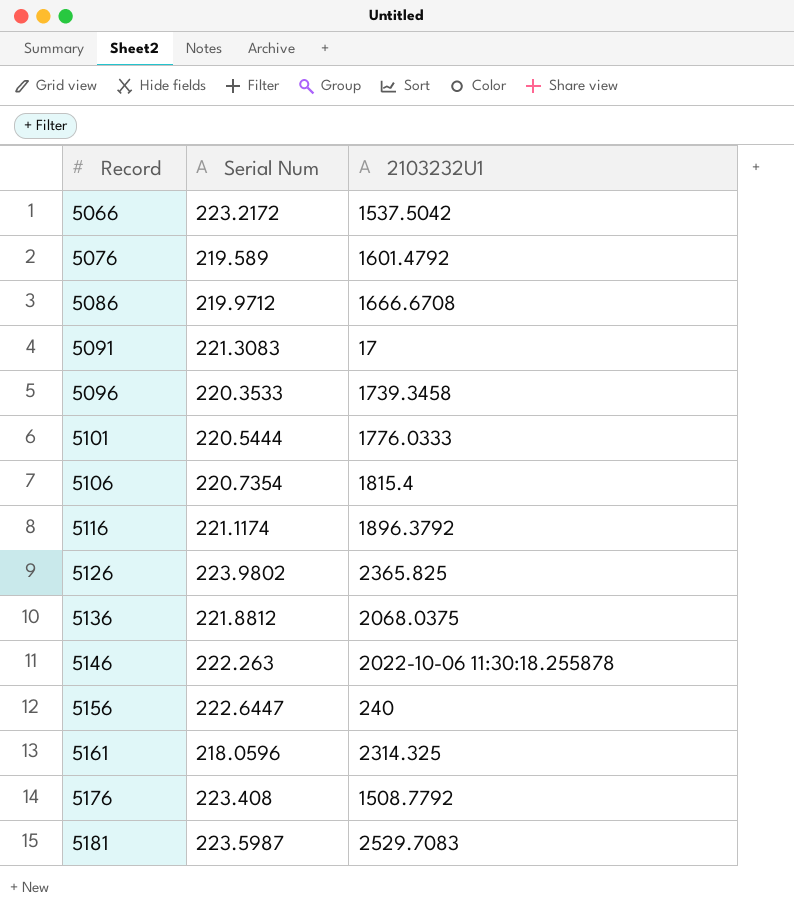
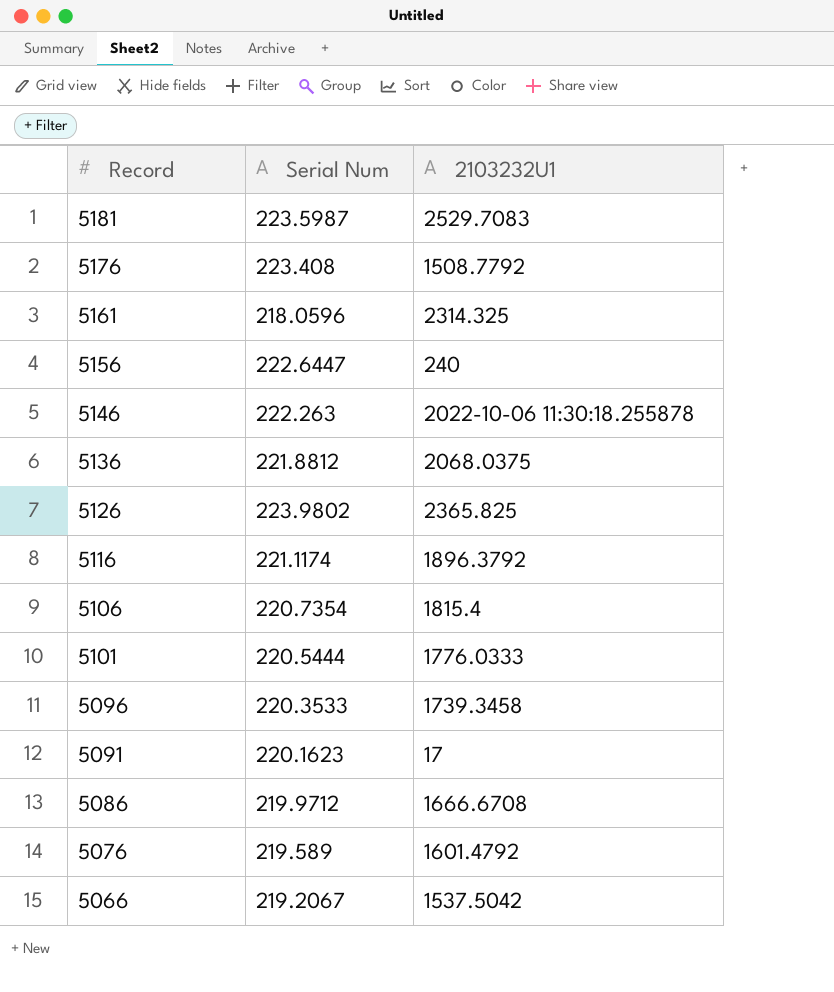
row order: Record ascending -> Record descending
5091 | Serial Num: 221.3083 -> 220.1623
5066 | Serial Num: 223.2172 -> 219.2067

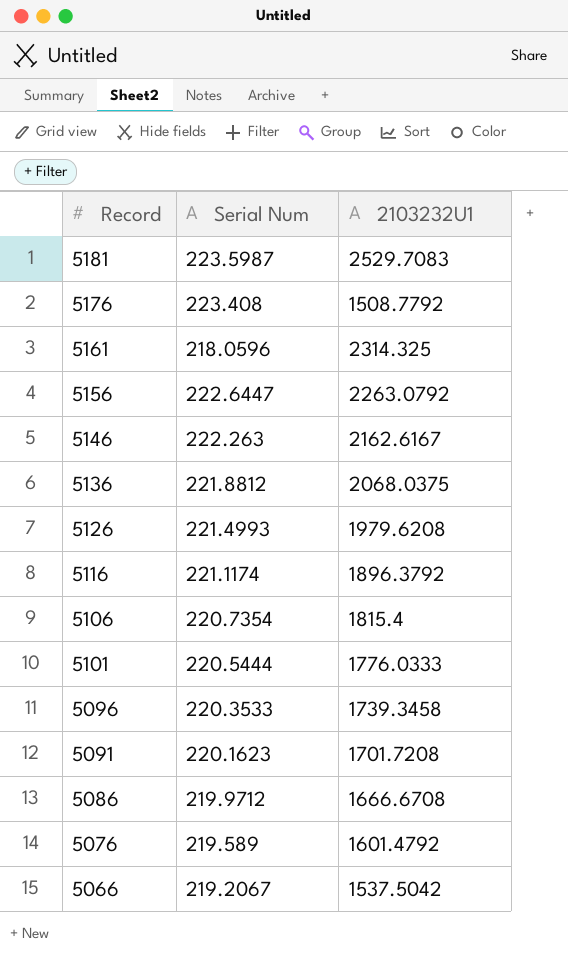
5156 | 2103232U1: 240 -> 2263.0792
5146 | 2103232U1: 2022-10-06 11:30:18.255878 -> 2162.6167
5126 | Serial Num: 223.9802 -> 221.4993
5126 | 2103232U1: 2365.825 -> 1979.6208
5091 | 2103232U1: 17 -> 1701.7208

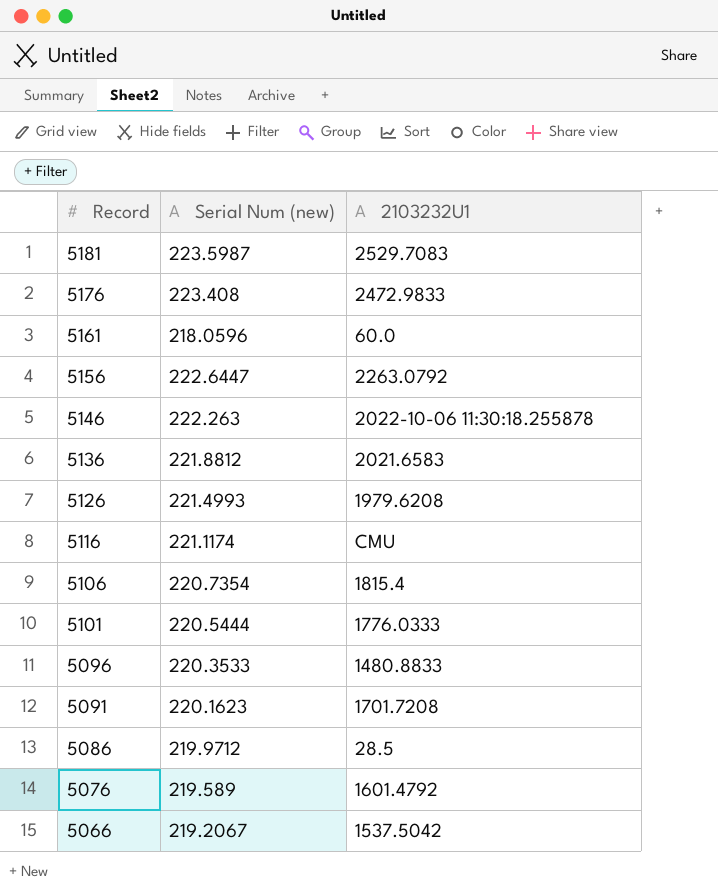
column name: Serial Num -> Serial Num (new)
5176 | 2103232U1: 1508.7792 -> 2472.9833
5161 | 2103232U1: 2314.325 -> 60.0
5146 | 2103232U1: 2162.6167 -> 2022-10-06 11:30:18.255878
5136 | 2103232U1: 2068.0375 -> 2021.6583
5116 | 2103232U1: 1896.3792 -> CMU
5096 | 2103232U1: 1739.3458 -> 1480.8833
5086 | 2103232U1: 1666.6708 -> 28.5

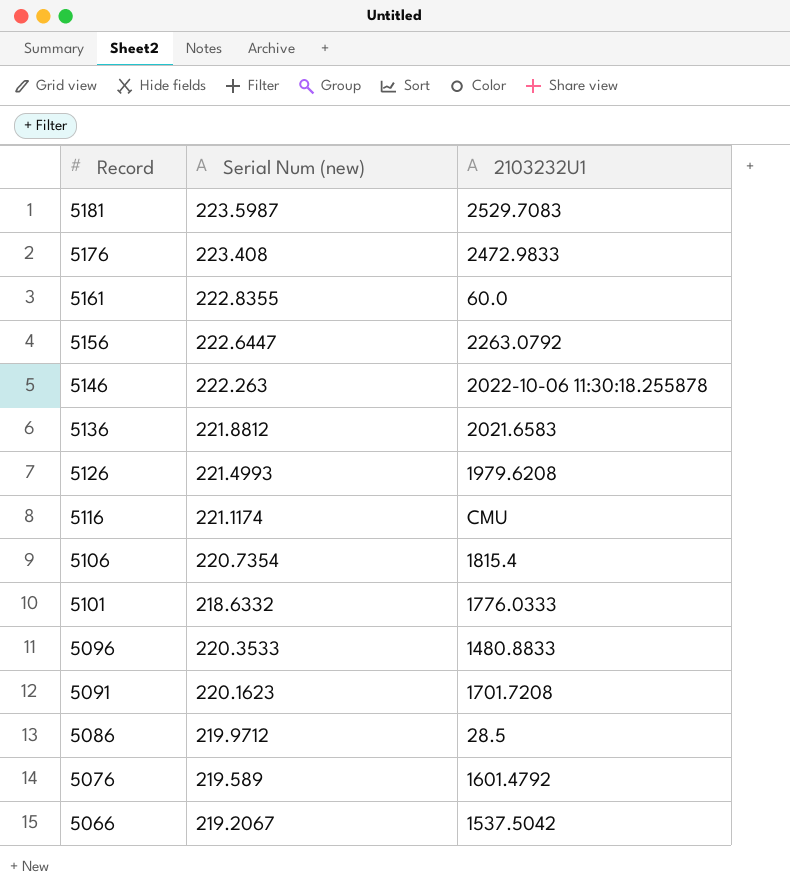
5161 | Serial Num (new): 218.0596 -> 222.8355
5101 | Serial Num (new): 220.5444 -> 218.6332

